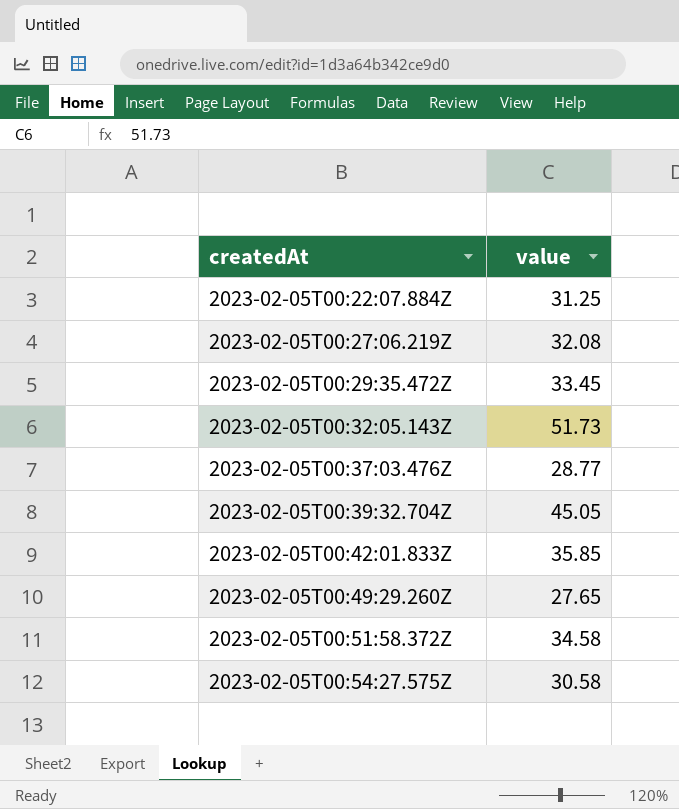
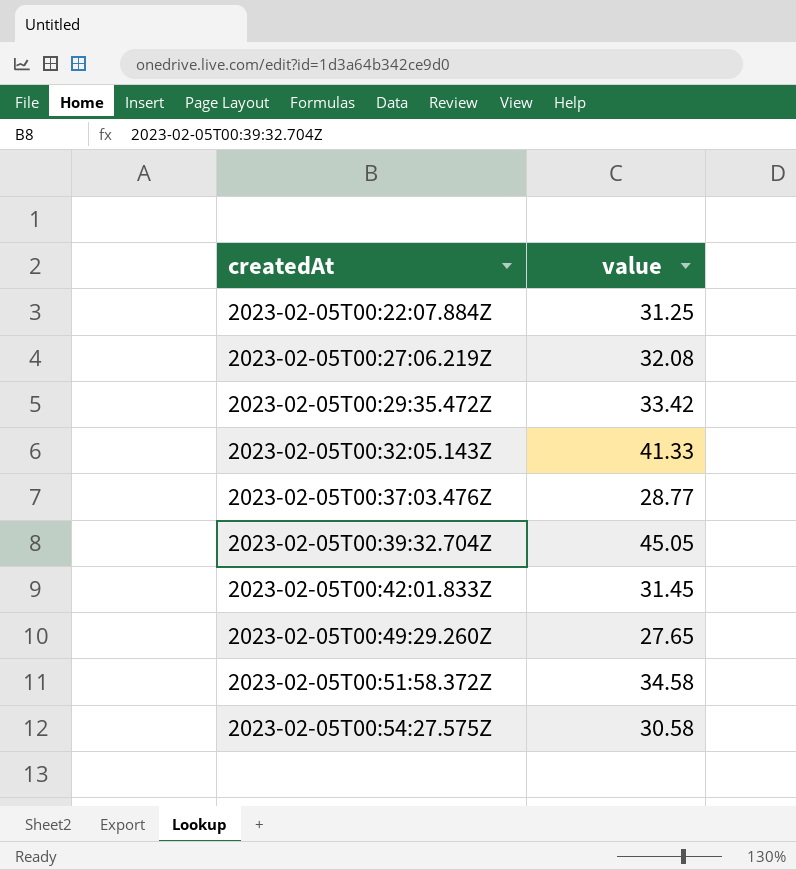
2023-02-05T00:29:35.472Z | value: 33.45 -> 33.42
2023-02-05T00:32:05.143Z | value: 51.73 -> 41.33
2023-02-05T00:42:01.833Z | value: 35.85 -> 31.45

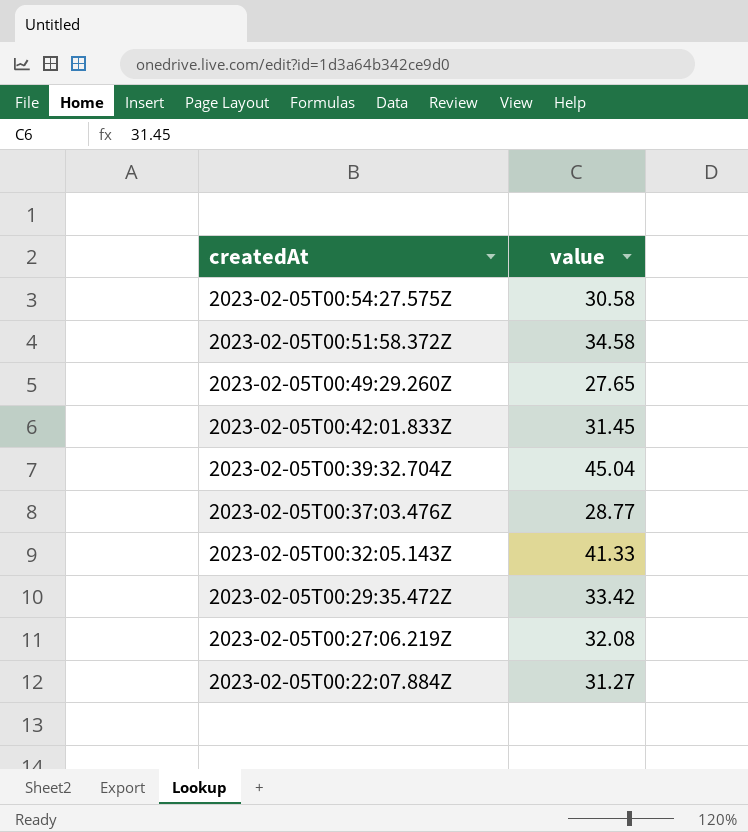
row order: createdAt ascending -> createdAt descending
2023-02-05T00:39:32.704Z | value: 45.05 -> 45.04
2023-02-05T00:22:07.884Z | value: 31.25 -> 31.27

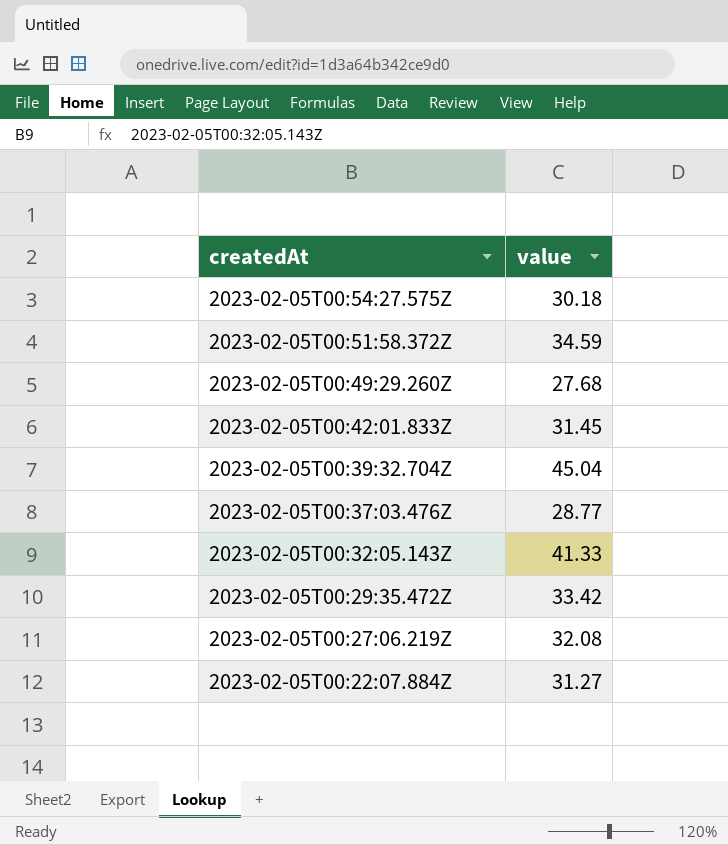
2023-02-05T00:54:27.575Z | value: 30.58 -> 30.18
2023-02-05T00:51:58.372Z | value: 34.58 -> 34.59
2023-02-05T00:49:29.260Z | value: 27.65 -> 27.68

